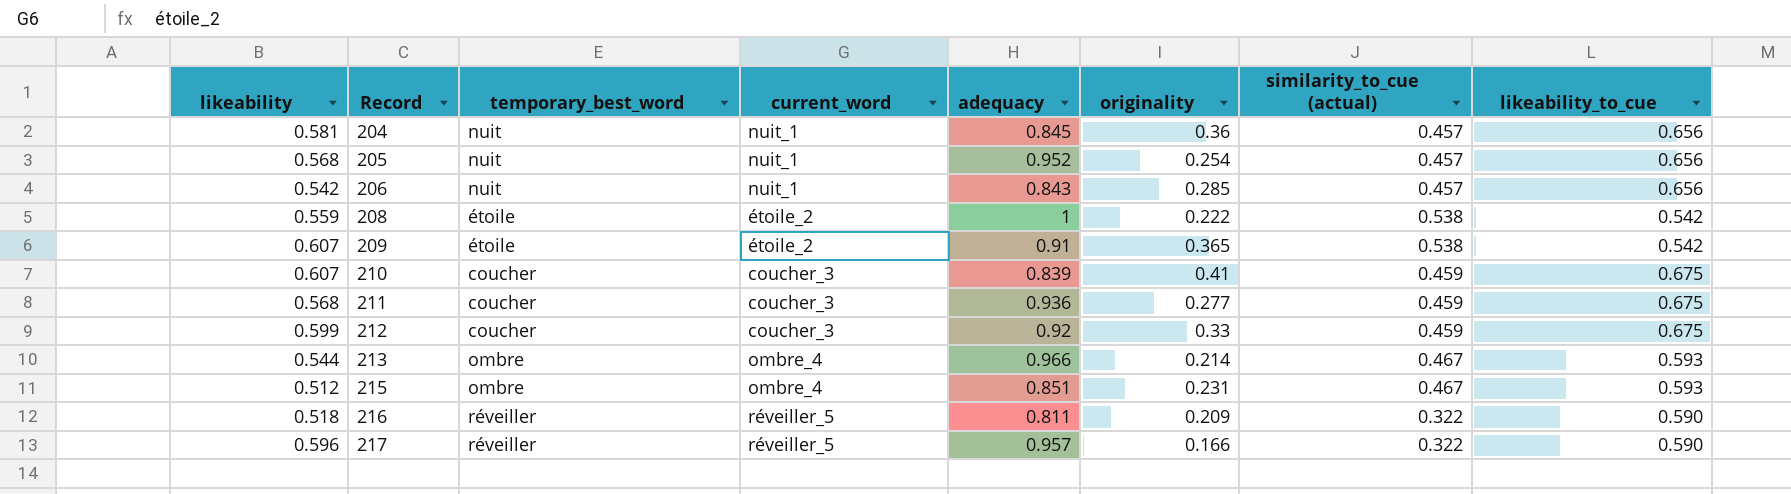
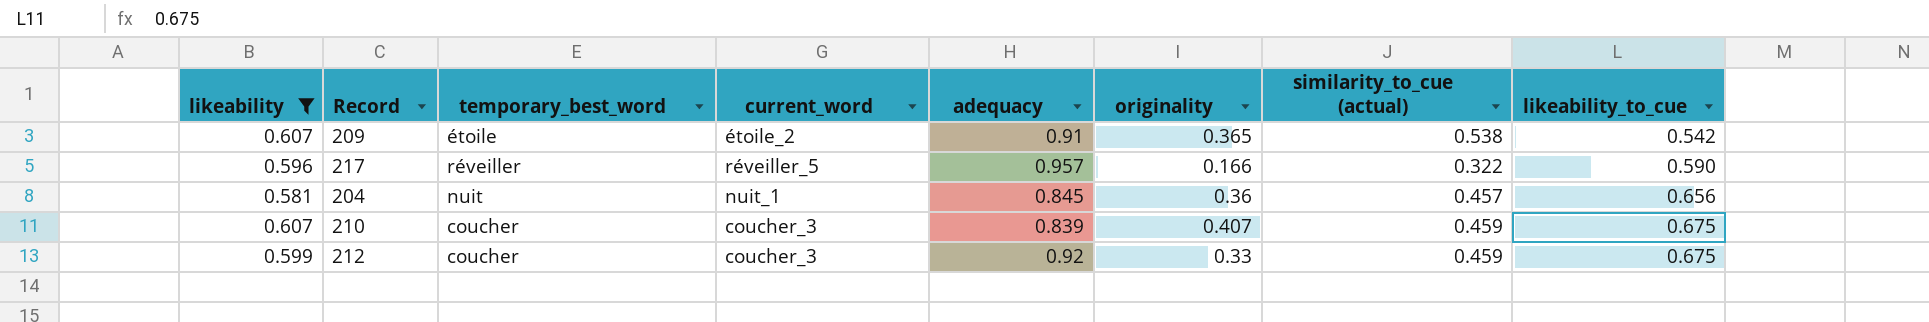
filter: none -> likeability >= 0.581
row order: Record ascending -> likeability_to_cue ascending
210 | originality: 0.41 -> 0.407

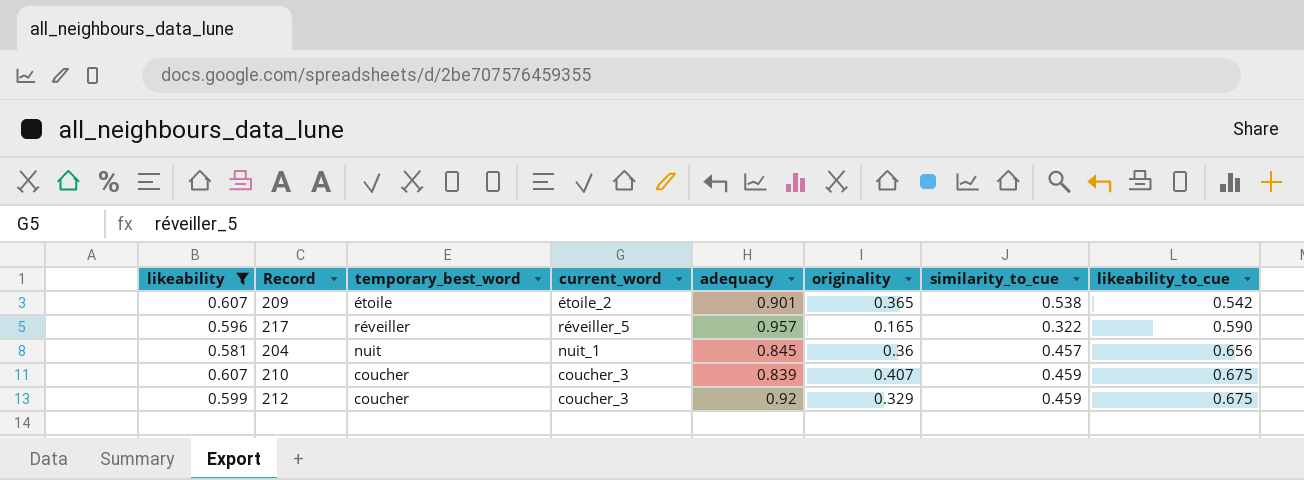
column name: similarity_to_cue (actual) -> similarity_to_cue
209 | adequacy: 0.91 -> 0.901
217 | originality: 0.166 -> 0.165
212 | originality: 0.33 -> 0.329

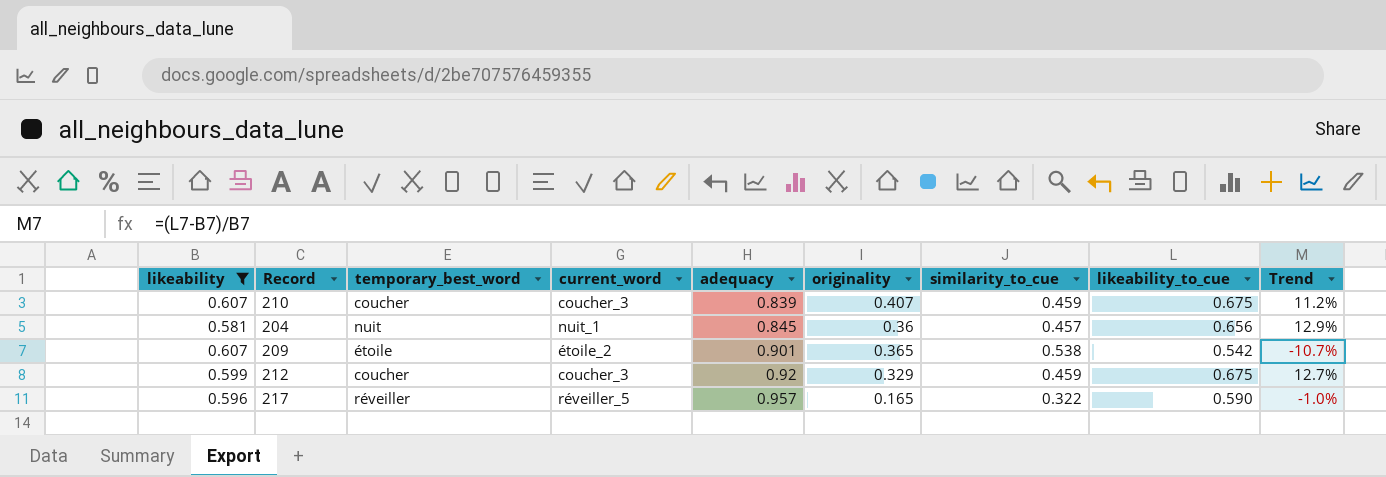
row order: likeability_to_cue ascending -> adequacy ascending
column Trend | formula: none -> ([likeability_to_cue] - [likeability]) / [likeability]

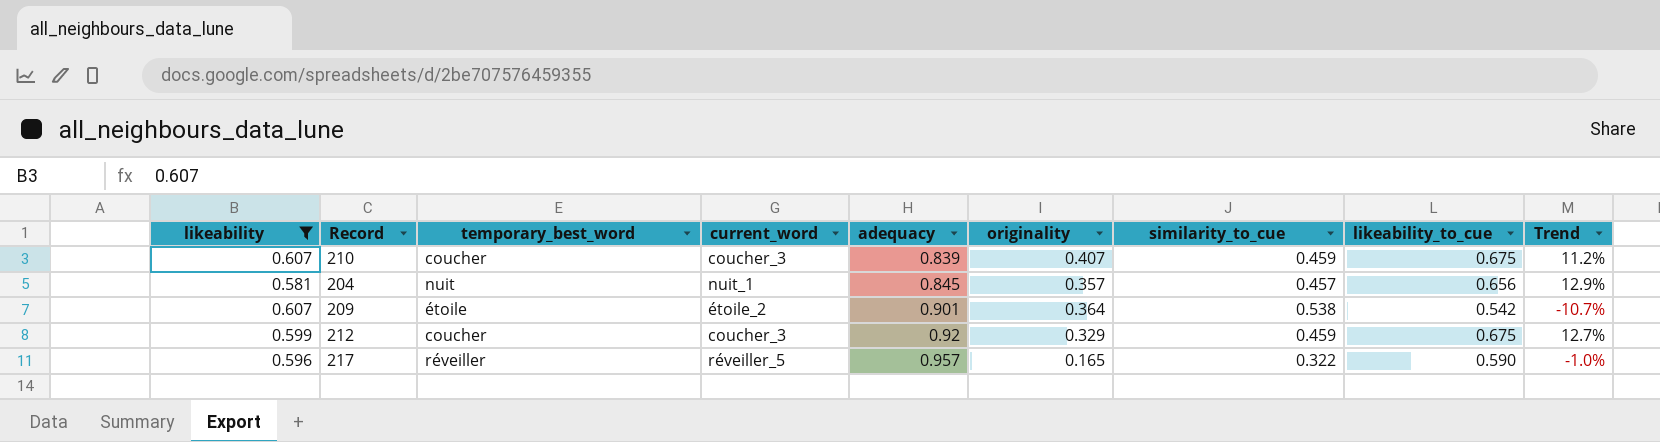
204 | originality: 0.36 -> 0.357
209 | originality: 0.365 -> 0.364

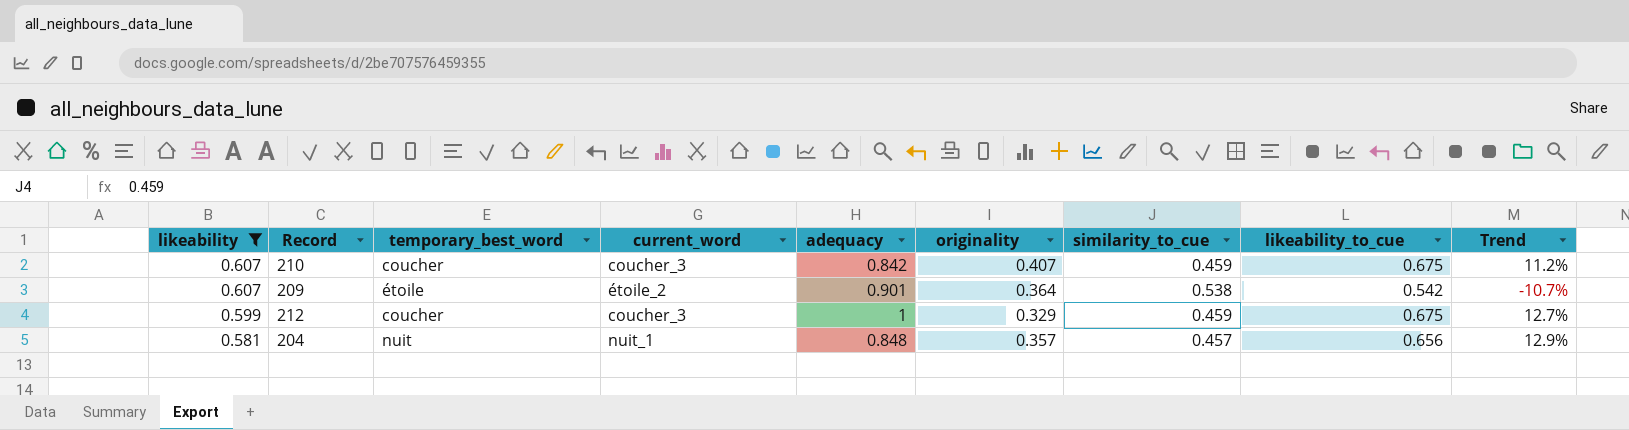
row order: adequacy ascending -> likeability descending
row 217: 0.596 | réveiller | réveiller_5 | 0.957 | 0.165 | 0.322 | 0.590 | -1.0% -> none
210 | adequacy: 0.839 -> 0.842
212 | adequacy: 0.92 -> 1
204 | adequacy: 0.845 -> 0.848

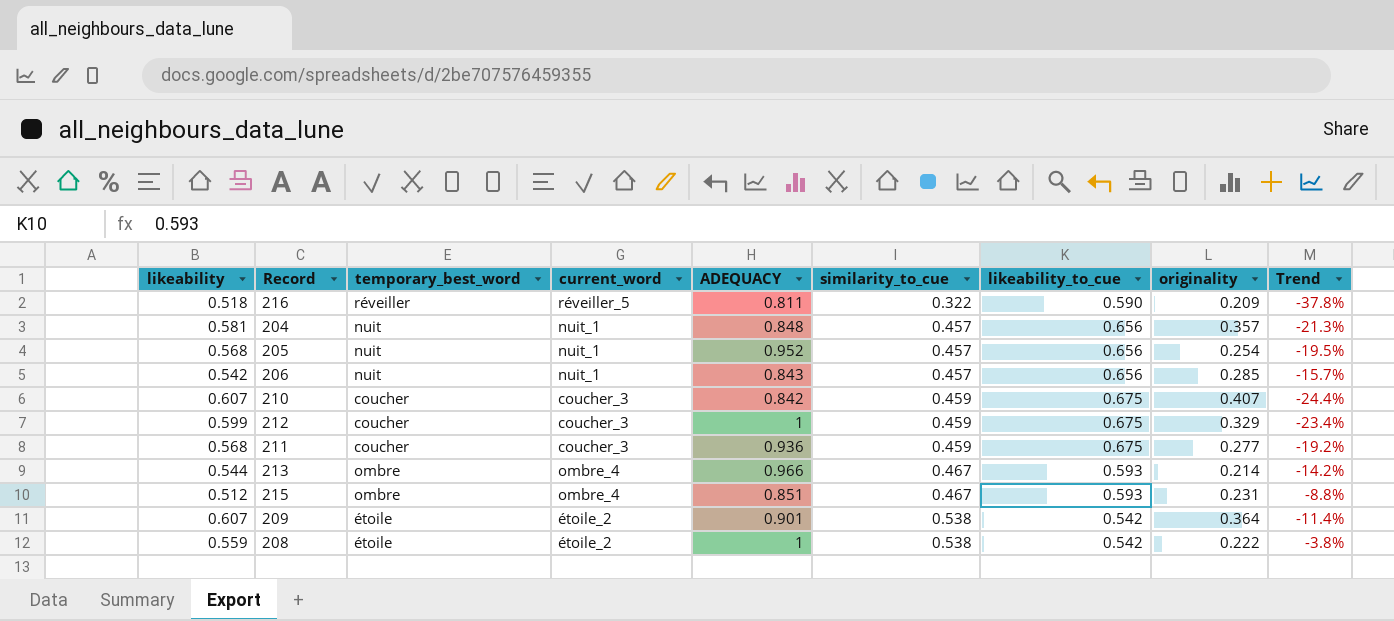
filter: likeability >= 0.581 -> none
row order: likeability descending -> similarity_to_cue ascending
column name: adequacy -> ADEQUACY
column originality | position: 6 -> 8
column Trend | formula: ([likeability_to_cue] - [likeability]) / [likeability] -> ([similarity_to_cue] - [likeability]) / [likeability]

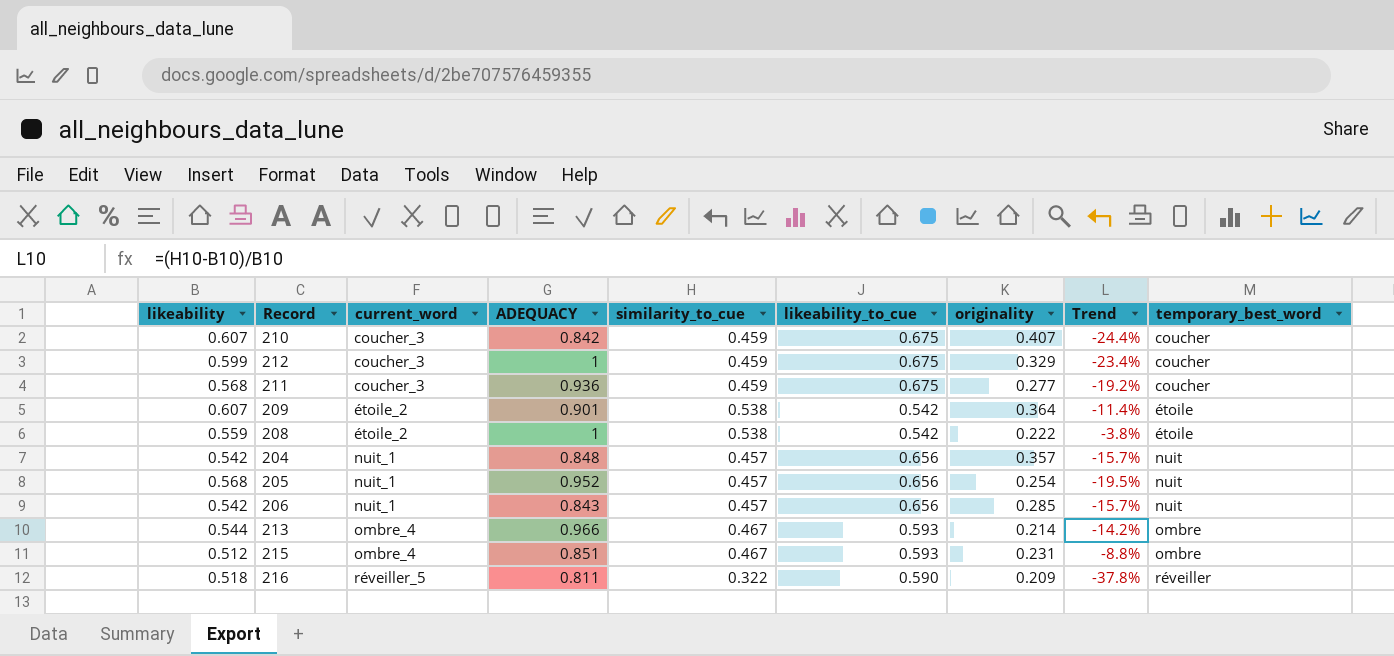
row order: similarity_to_cue ascending -> current_word ascending
column temporary_best_word | position: 3 -> 9
204 | likeability: 0.581 -> 0.542
204 | Trend: -21.3% -> -15.7%

